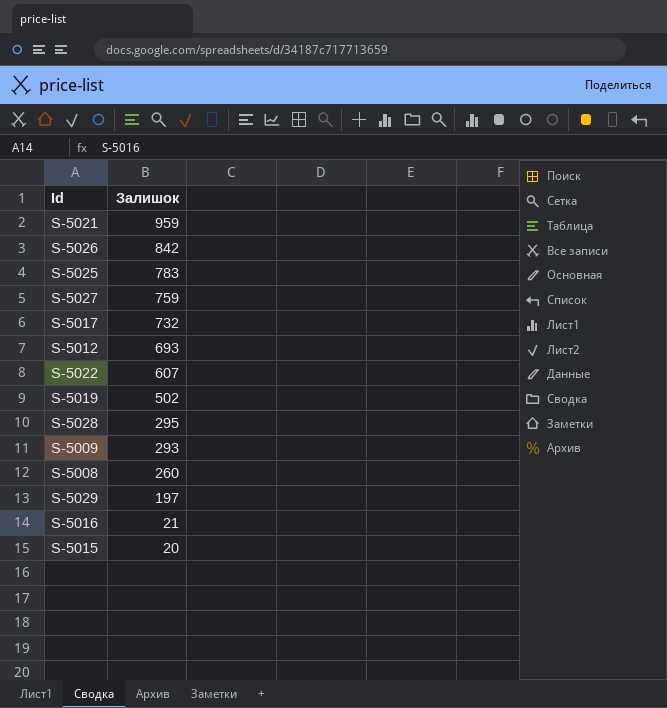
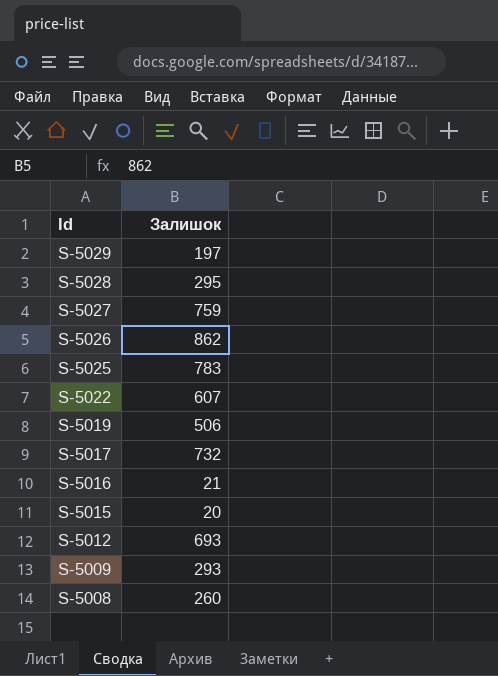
row order: Залишок descending -> Id descending
row S-5021: 959 -> none
S-5026 | Залишок: 842 -> 862
S-5019 | Залишок: 502 -> 506

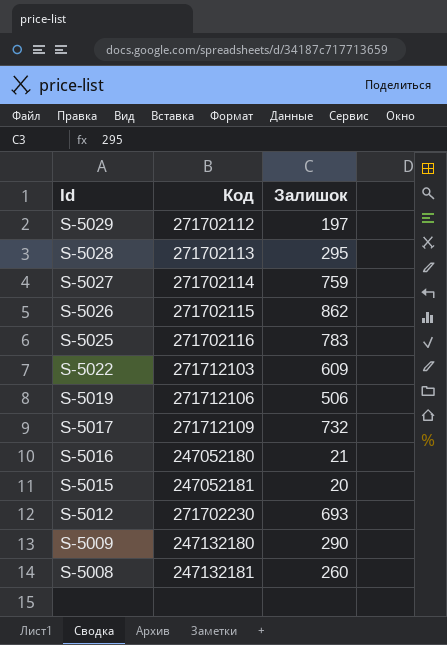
column Код | position: none -> 2
S-5022 | Залишок: 607 -> 609
S-5009 | Залишок: 293 -> 290

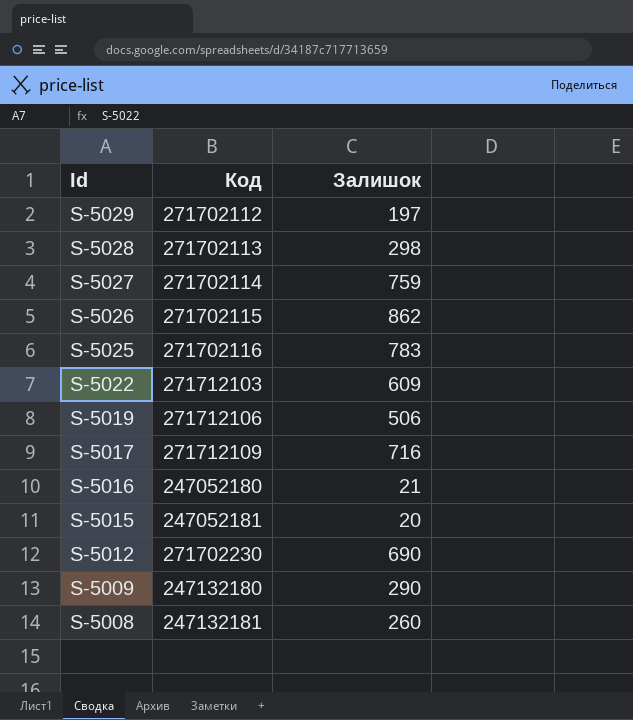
S-5028 | Залишок: 295 -> 298
S-5017 | Залишок: 732 -> 716
S-5012 | Залишок: 693 -> 690

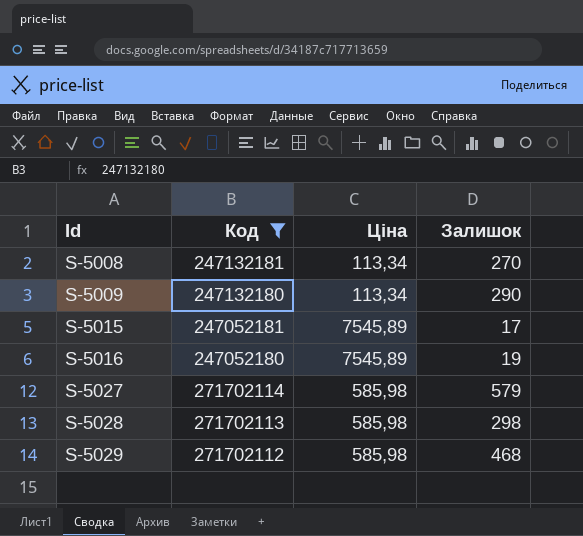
filter: none -> Код <= 271702114
row order: Id descending -> Id ascending
column Ціна | position: none -> 3
S-5008 | Залишок: 260 -> 270
S-5015 | Залишок: 20 -> 17
S-5016 | Залишок: 21 -> 19
S-5027 | Залишок: 759 -> 579
S-5029 | Залишок: 197 -> 468

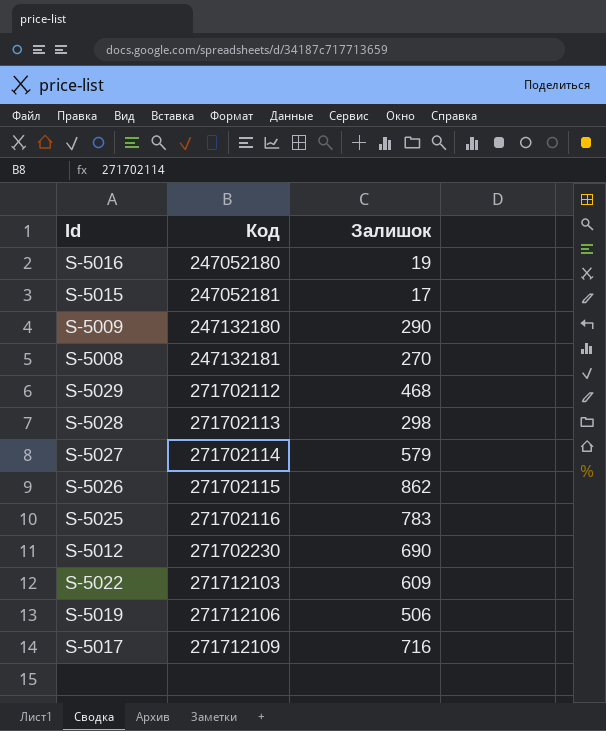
filter: Код <= 271702114 -> none
row order: Id ascending -> Код ascending
column Ціна | position: 3 -> none

